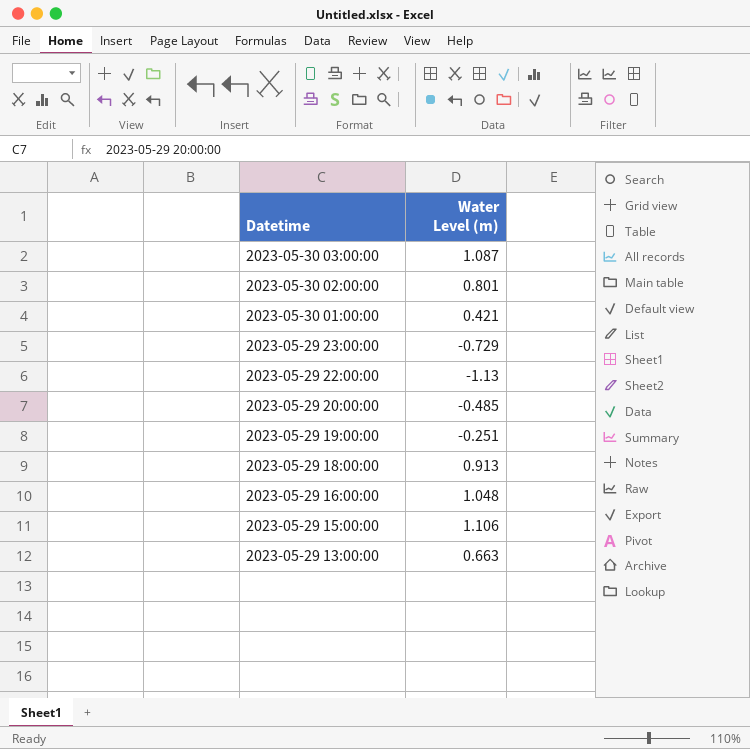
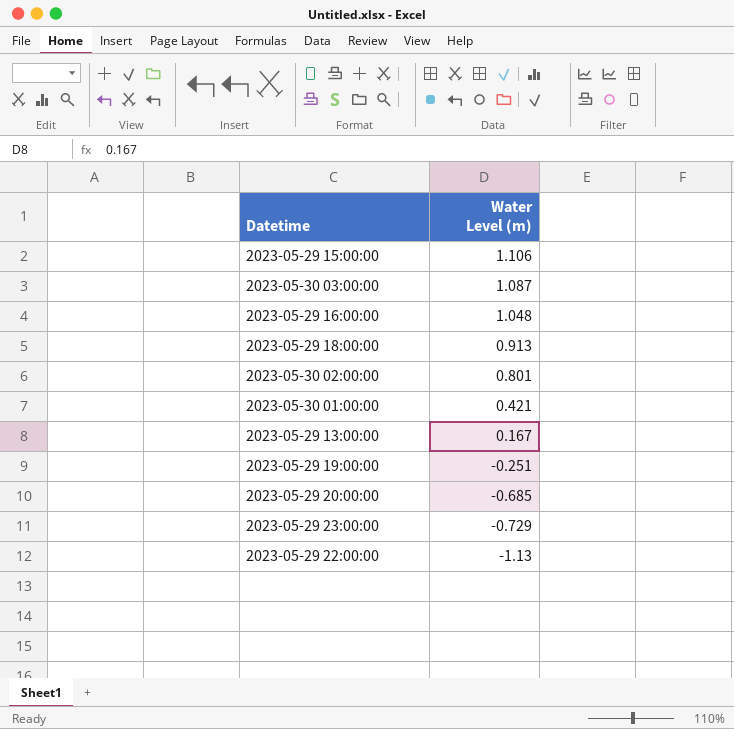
row order: Datetime descending -> Water Level (m) descending
2023-05-29 13:00:00 | Water Level (m): 0.663 -> 0.167
2023-05-29 20:00:00 | Water Level (m): -0.485 -> -0.685

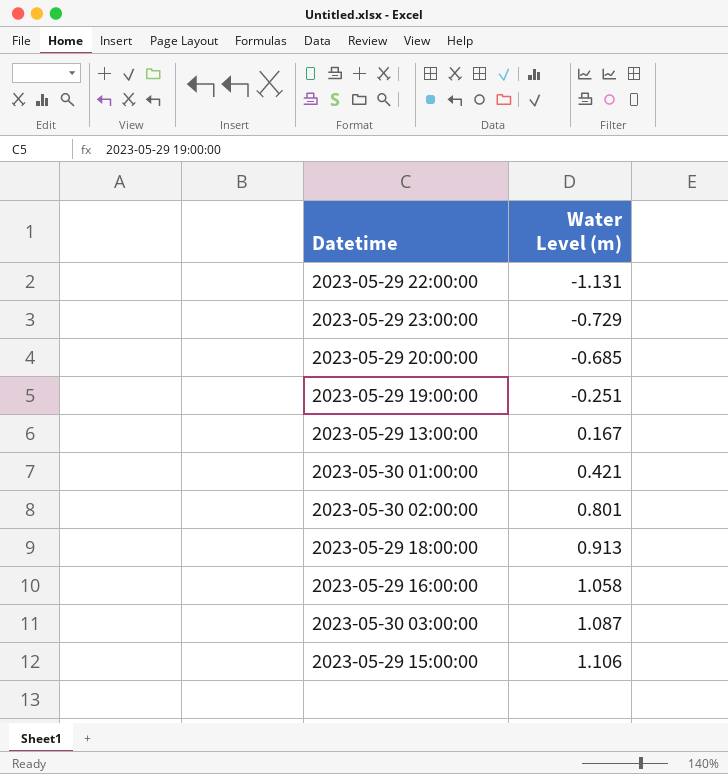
row order: Water Level (m) descending -> Water Level (m) ascending
2023-05-29 22:00:00 | Water Level (m): -1.13 -> -1.131
2023-05-29 16:00:00 | Water Level (m): 1.048 -> 1.058

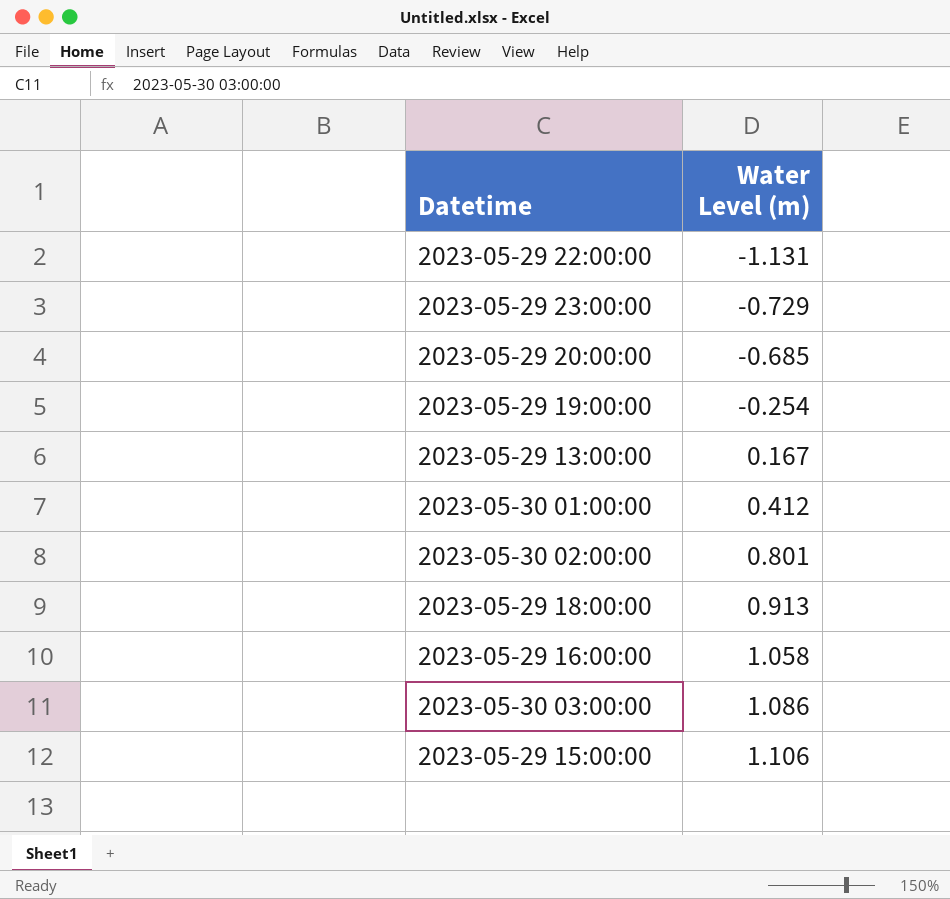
2023-05-29 19:00:00 | Water Level (m): -0.251 -> -0.254
2023-05-30 01:00:00 | Water Level (m): 0.421 -> 0.412
2023-05-30 03:00:00 | Water Level (m): 1.087 -> 1.086

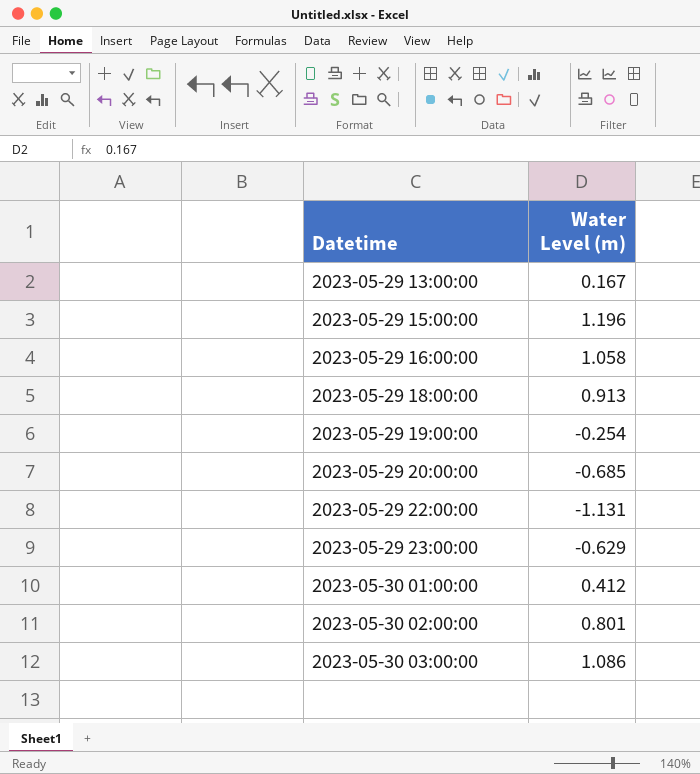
row order: Water Level (m) ascending -> Datetime ascending
2023-05-29 15:00:00 | Water Level (m): 1.106 -> 1.196
2023-05-29 23:00:00 | Water Level (m): -0.729 -> -0.629

